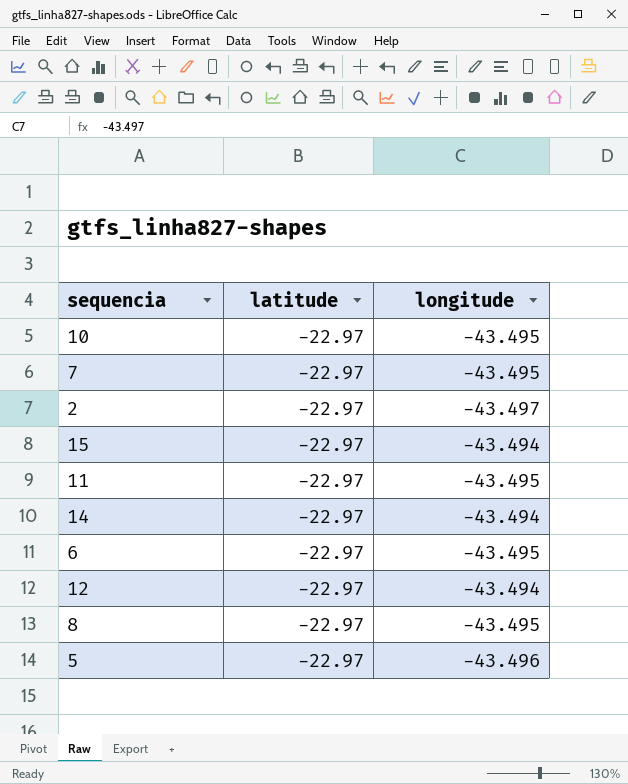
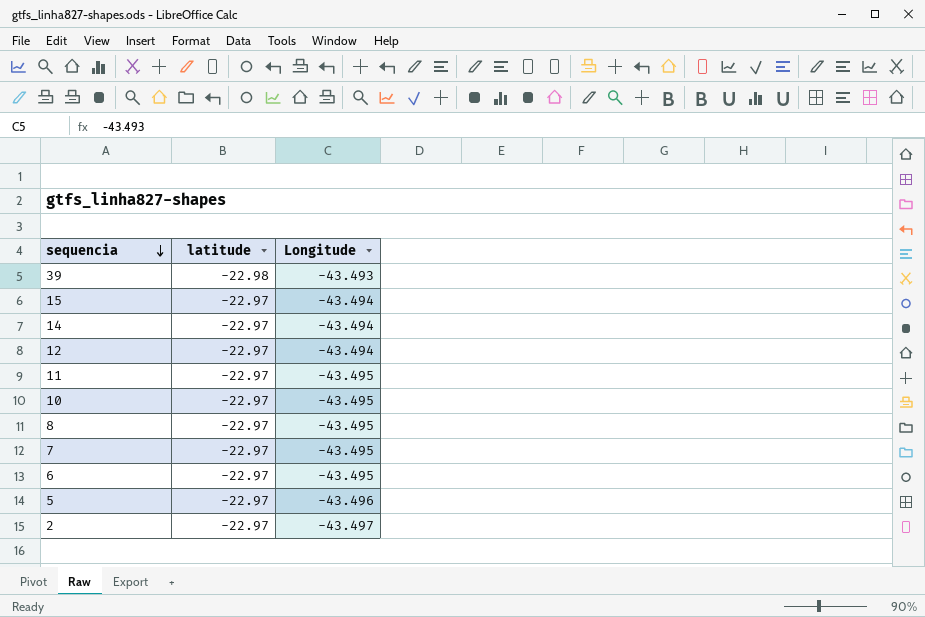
row order: none -> sequencia descending
column name: longitude -> Longitude
row 39: none -> -22.98 | -43.493

